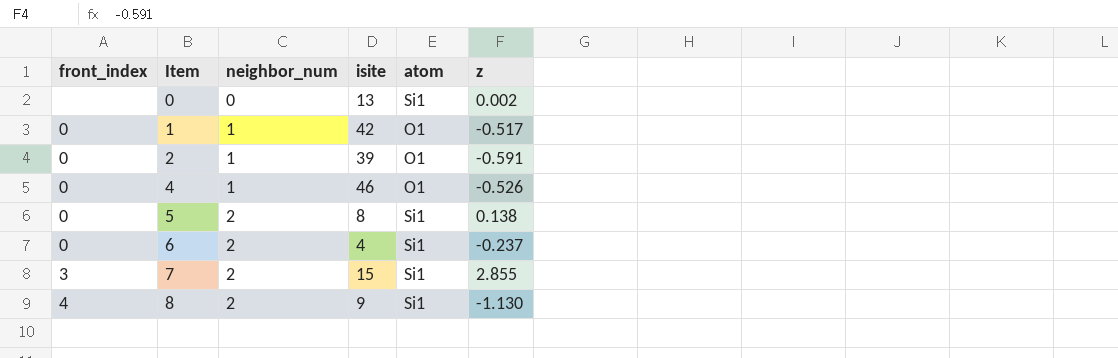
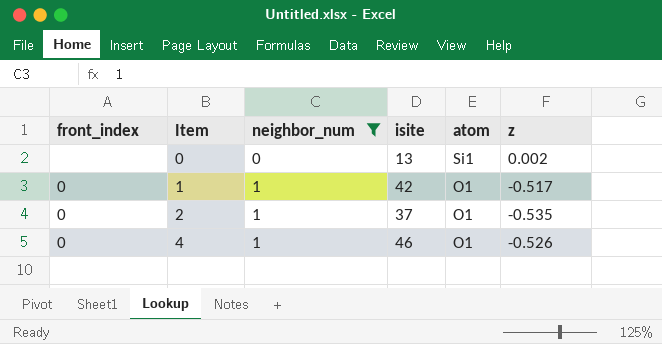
filter: none -> neighbor_num != 2
2 | isite: 39 -> 37
2 | z: -0.591 -> -0.535

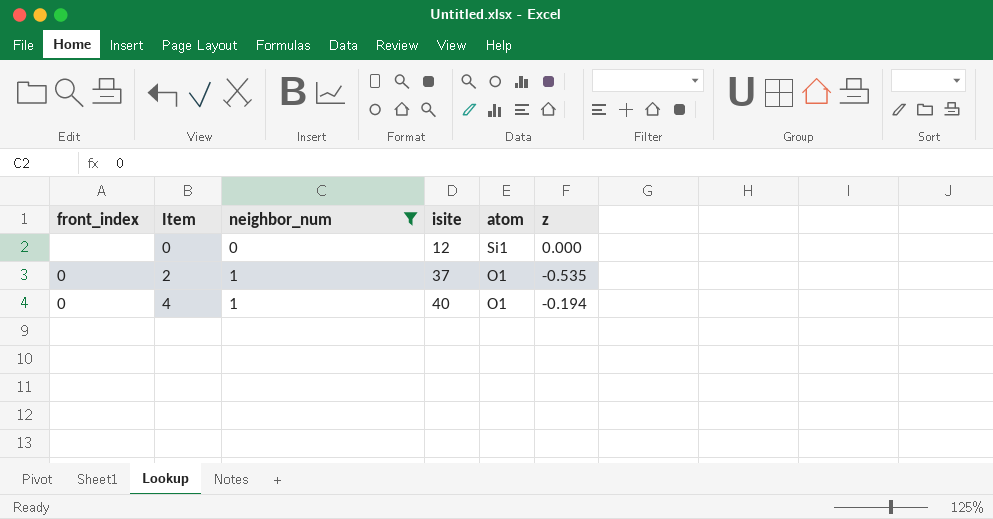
row 1: 0 | 1 | 42 | O1 | -0.517 -> none
0 | isite: 13 -> 12
0 | z: 0.002 -> 0.000
4 | isite: 46 -> 40
4 | z: -0.526 -> -0.194

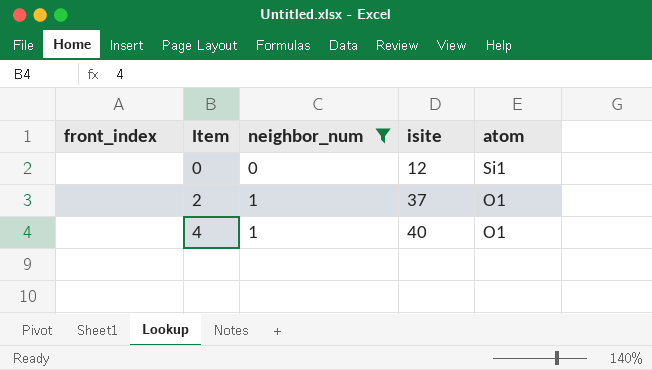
column z | position: 6 -> none
2 | front_index: 0 -> none
4 | front_index: 0 -> none

